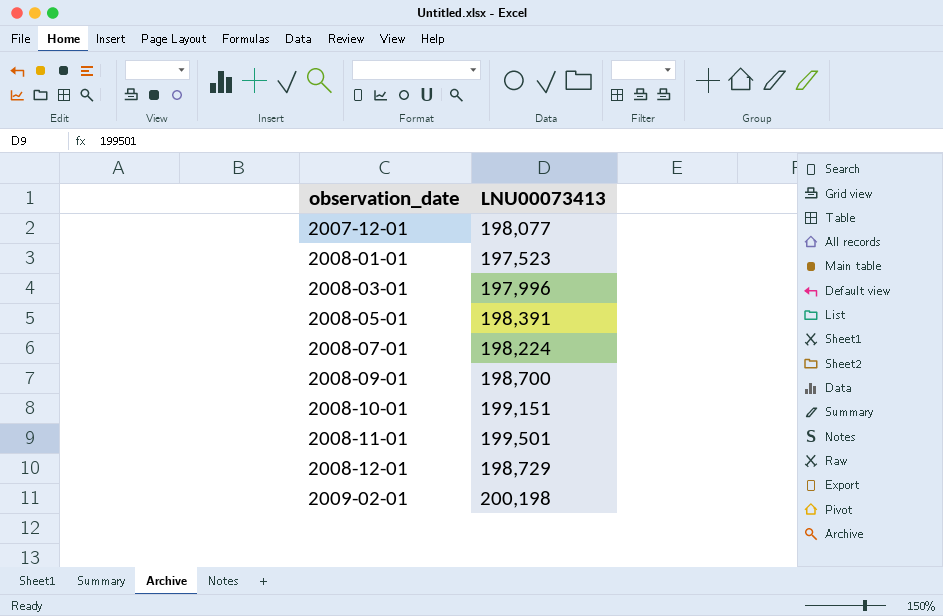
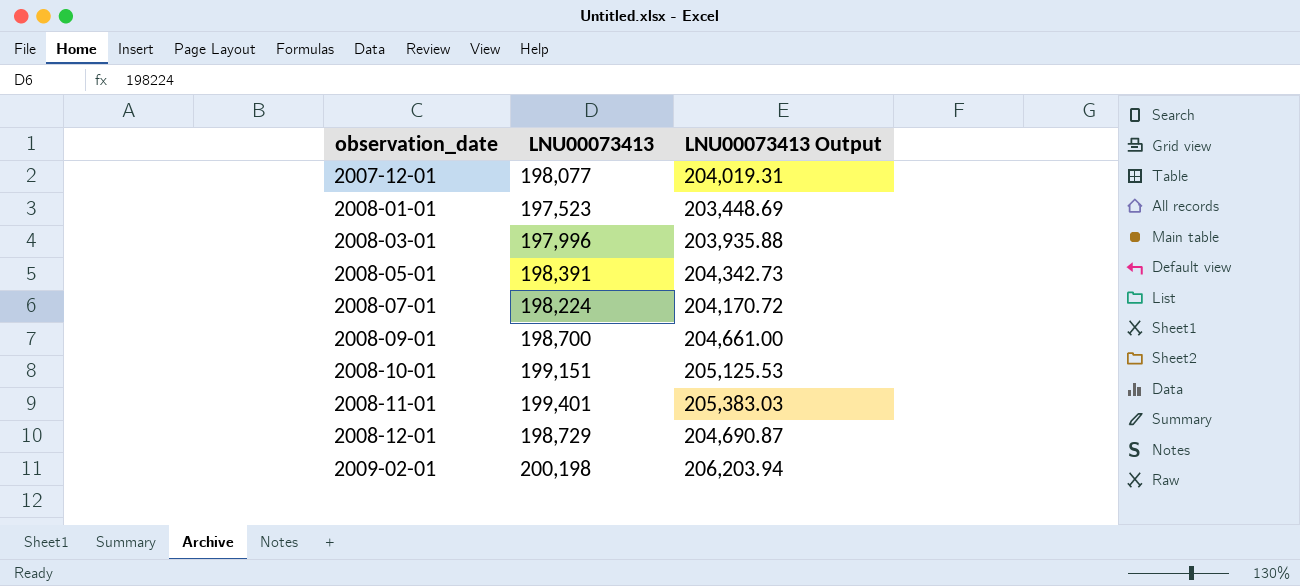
column LNU00073413 Output | formula: none -> [LNU00073413] * 1.03
2008-11-01 | LNU00073413: 199,501 -> 199,401

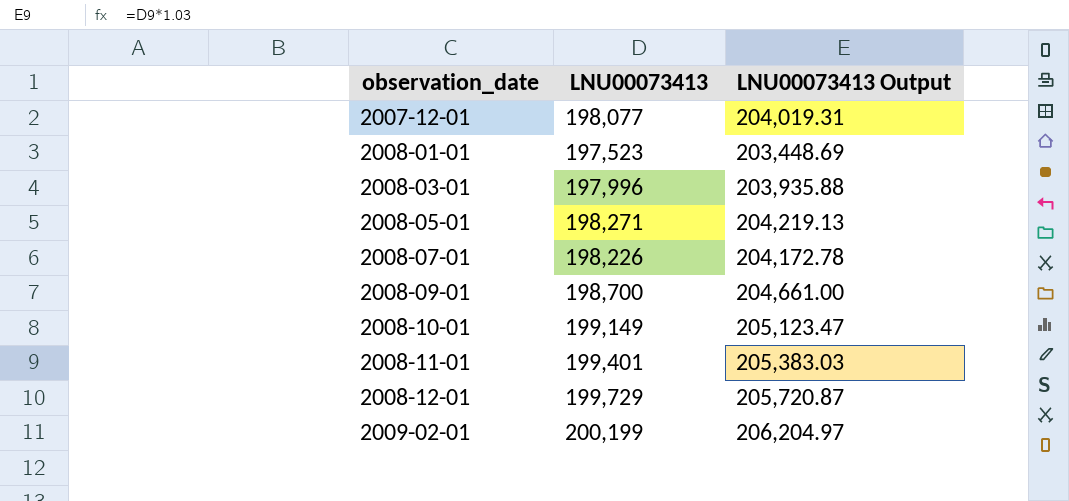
2008-05-01 | LNU00073413: 198,391 -> 198,271
2008-05-01 | LNU00073413 Output: 204,342.73 -> 204,219.13
2008-07-01 | LNU00073413: 198,224 -> 198,226
2008-07-01 | LNU00073413 Output: 204,170.72 -> 204,172.78
2008-10-01 | LNU00073413: 199,151 -> 199,149
2008-10-01 | LNU00073413 Output: 205,125.53 -> 205,123.47
2008-12-01 | LNU00073413: 198,729 -> 199,729
2008-12-01 | LNU00073413 Output: 204,690.87 -> 205,720.87
2009-02-01 | LNU00073413: 200,198 -> 200,199
2009-02-01 | LNU00073413 Output: 206,203.94 -> 206,204.97

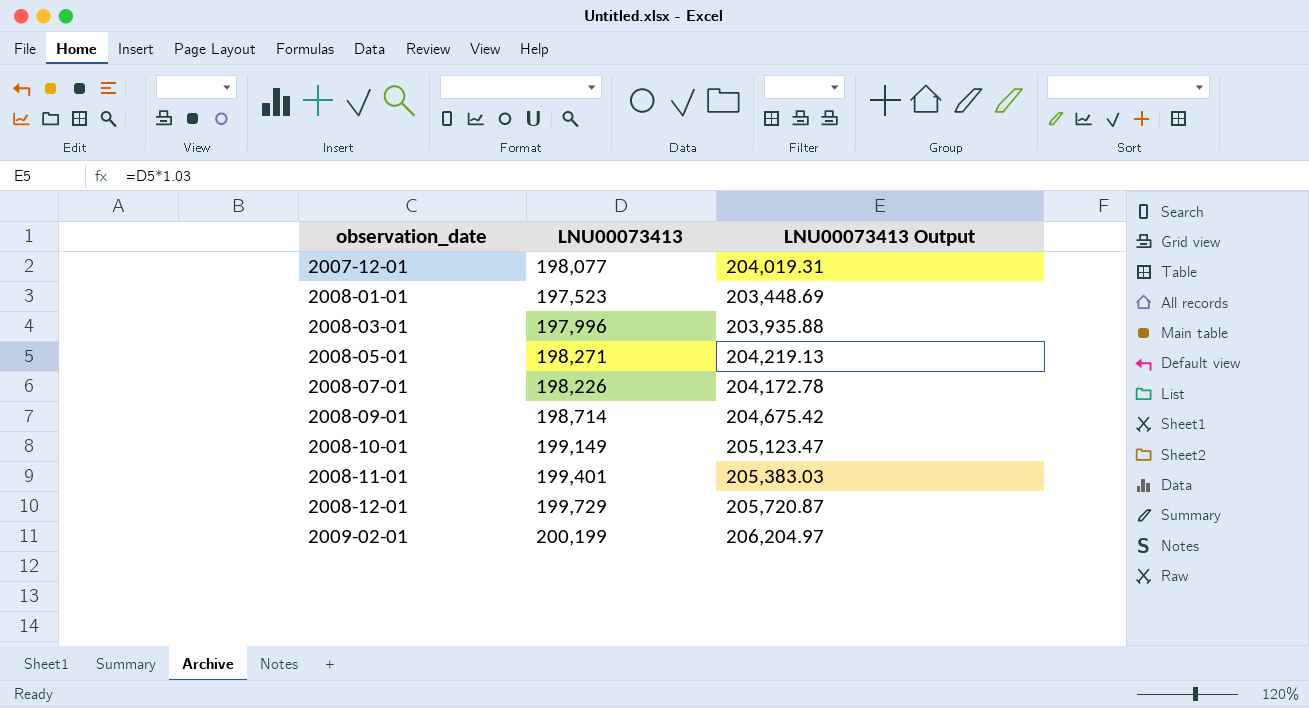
2008-09-01 | LNU00073413: 198,700 -> 198,714
2008-09-01 | LNU00073413 Output: 204,661.00 -> 204,675.42

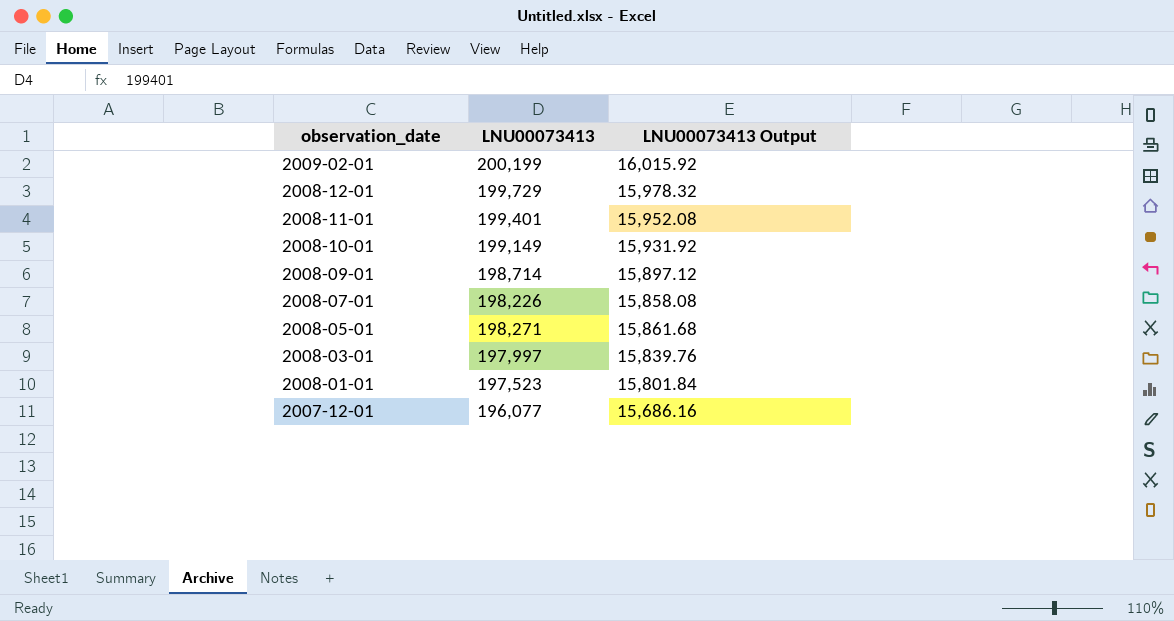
row order: observation_date ascending -> observation_date descending
column LNU00073413 Output | formula: [LNU00073413] * 1.03 -> [LNU00073413] * 0.08
2008-03-01 | LNU00073413: 197,996 -> 197,997
2007-12-01 | LNU00073413: 198,077 -> 196,077

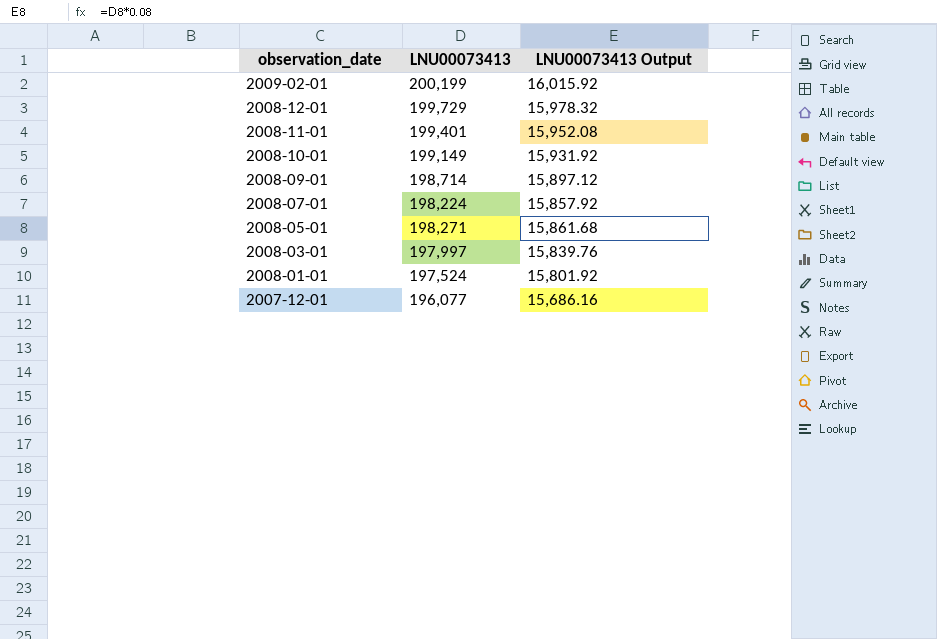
2008-07-01 | LNU00073413: 198,226 -> 198,224
2008-07-01 | LNU00073413 Output: 15,858.08 -> 15,857.92
2008-01-01 | LNU00073413: 197,523 -> 197,524
2008-01-01 | LNU00073413 Output: 15,801.84 -> 15,801.92

